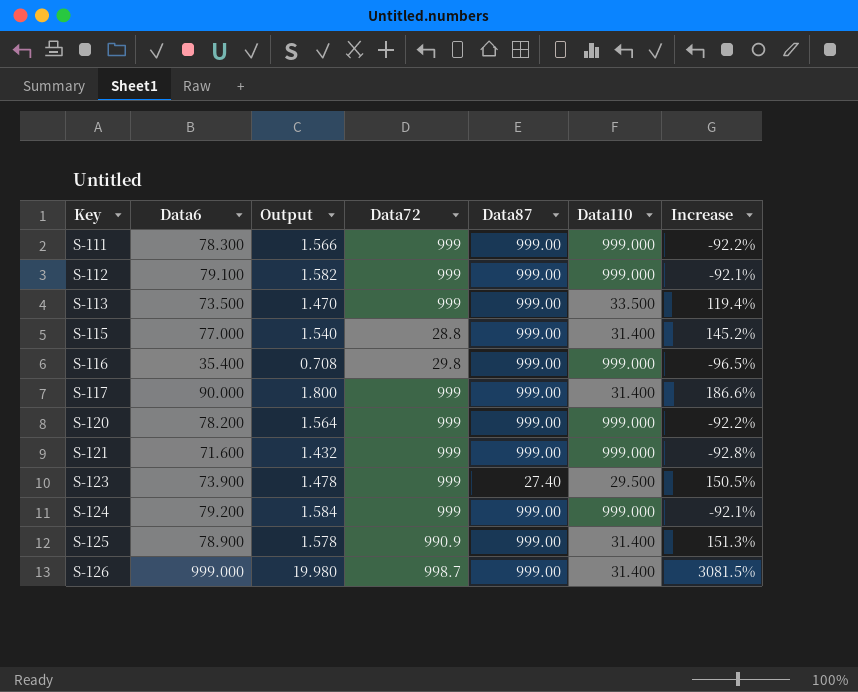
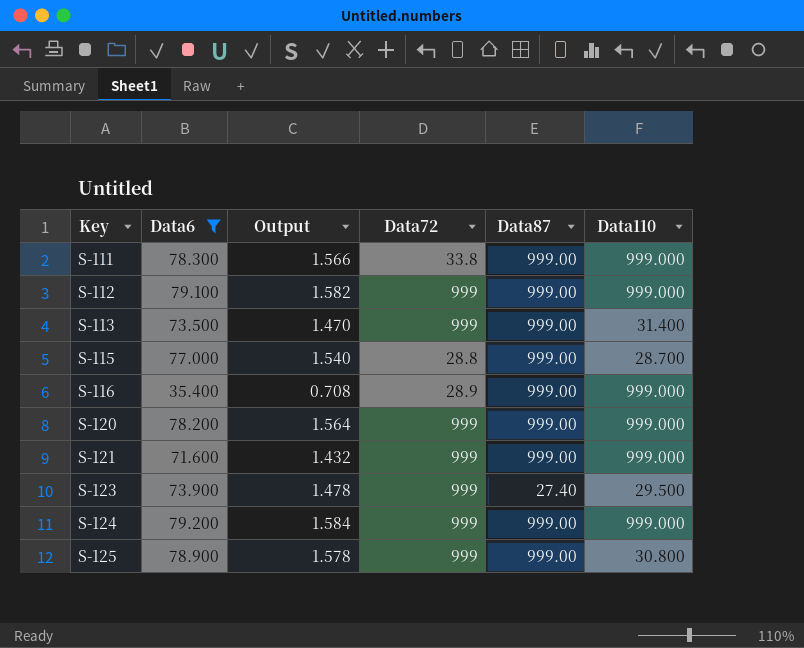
filter: none -> Data6 <= 79.200
column Increase | formula: ([Data6] - [Data110]) / [Data110] -> none
S-111 | Data72: 999 -> 33.8
S-113 | Data110: 33.500 -> 31.400
S-115 | Data110: 31.400 -> 28.700
S-116 | Data72: 29.8 -> 28.9
S-125 | Data72: 990.9 -> 999
S-125 | Data110: 31.400 -> 30.800

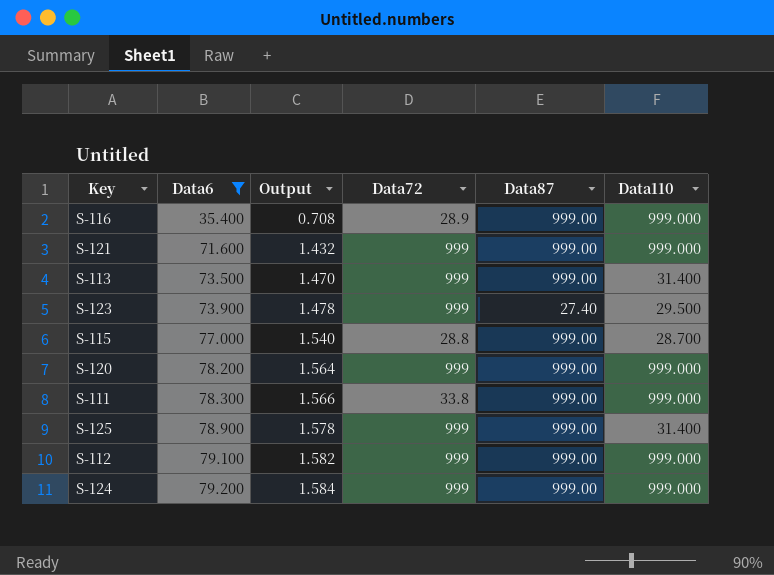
row order: Key ascending -> Data6 ascending
S-125 | Data110: 30.800 -> 31.400

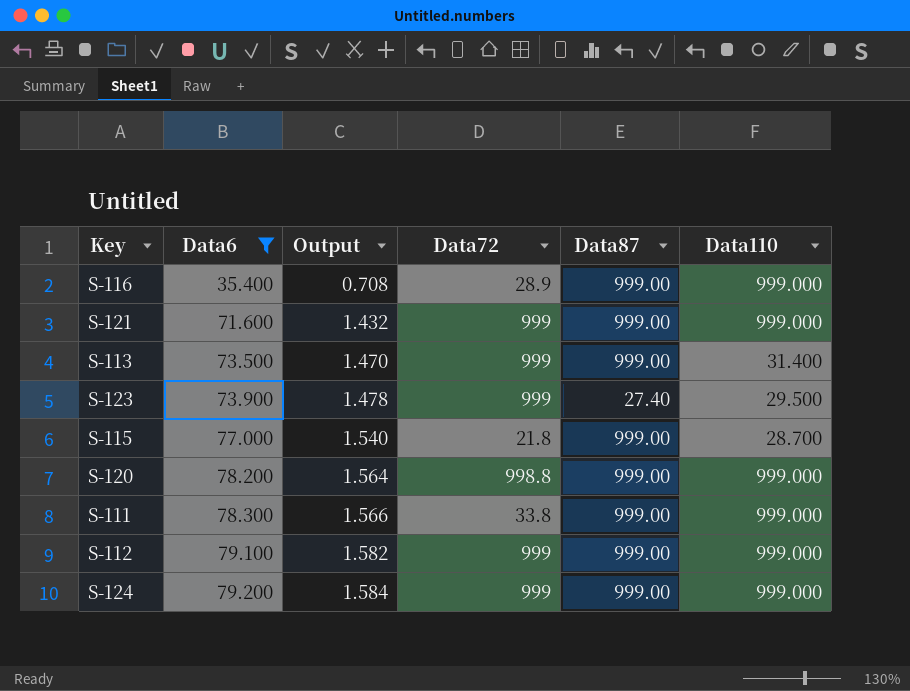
row S-125: 78.900 | 1.578 | 999 | 999.00 | 31.400 -> none
S-115 | Data72: 28.8 -> 21.8
S-120 | Data72: 999 -> 998.8

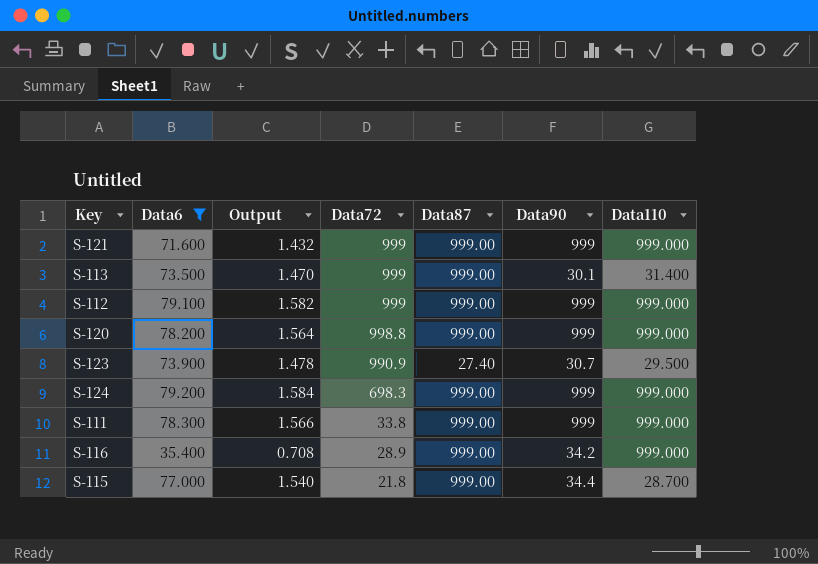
row order: Data6 ascending -> Data72 descending
column Data90 | position: none -> 6
S-123 | Data72: 999 -> 990.9
S-124 | Data72: 999 -> 698.3

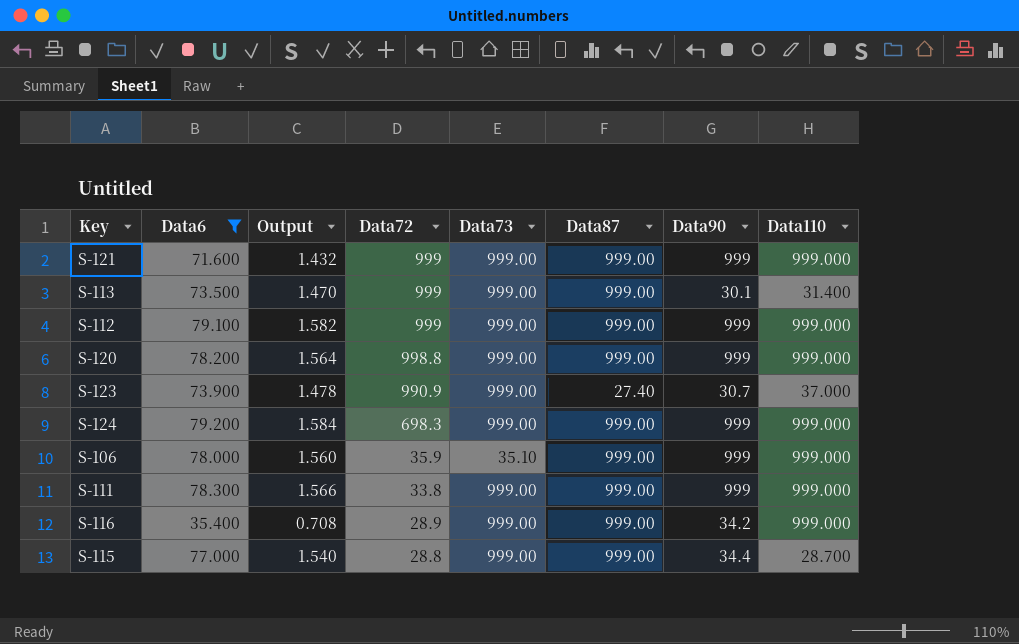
column Data73 | position: none -> 5
S-123 | Data110: 29.500 -> 37.000
row S-106: none -> 78.000 | 1.560 | 35.9 | 35.10 | 999.00 | 999 | 999.000
S-115 | Data72: 21.8 -> 28.8

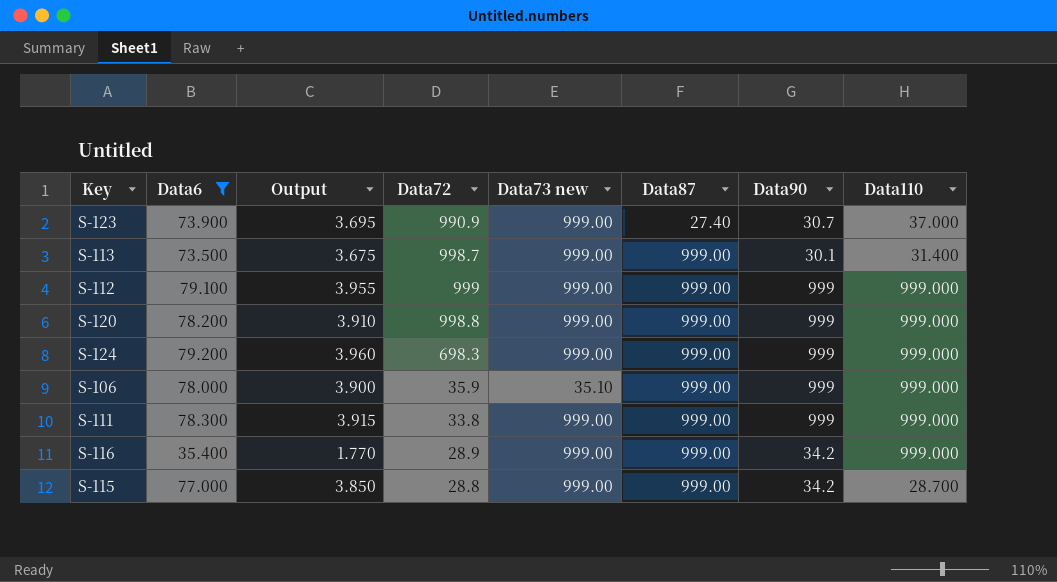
row order: Data72 descending -> Data87 ascending
column Output | formula: [Data6] * 0.02 -> [Data6] * 0.05
column name: Data73 -> Data73 new
row S-121: 71.600 | 1.432 | 999 | 999.00 | 999.00 | 999 | 999.000 -> none
S-113 | Data72: 999 -> 998.7
S-115 | Data90: 34.4 -> 34.2

